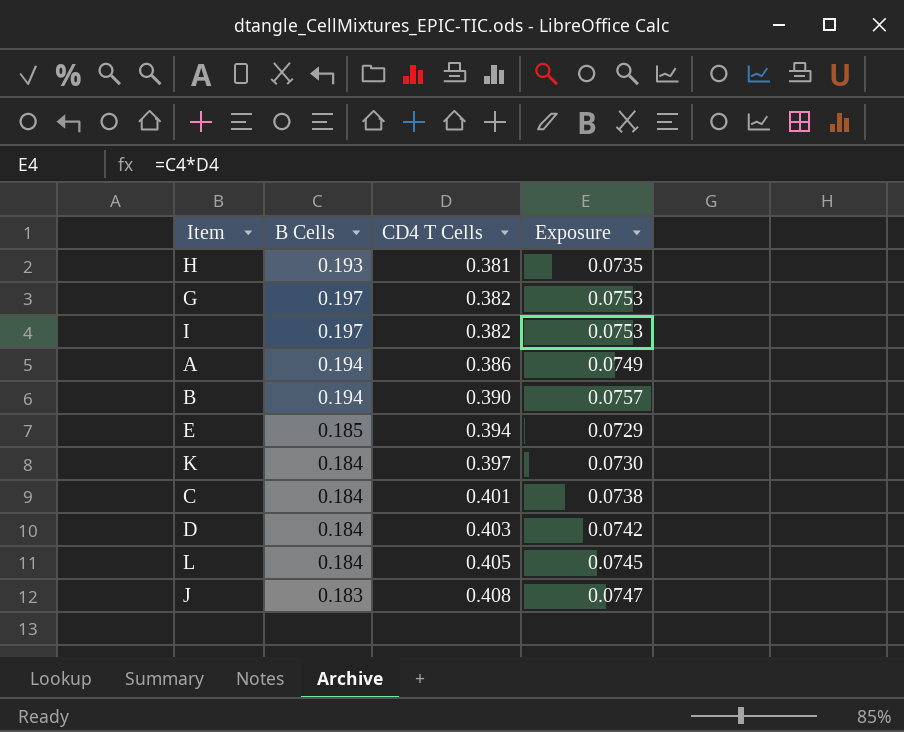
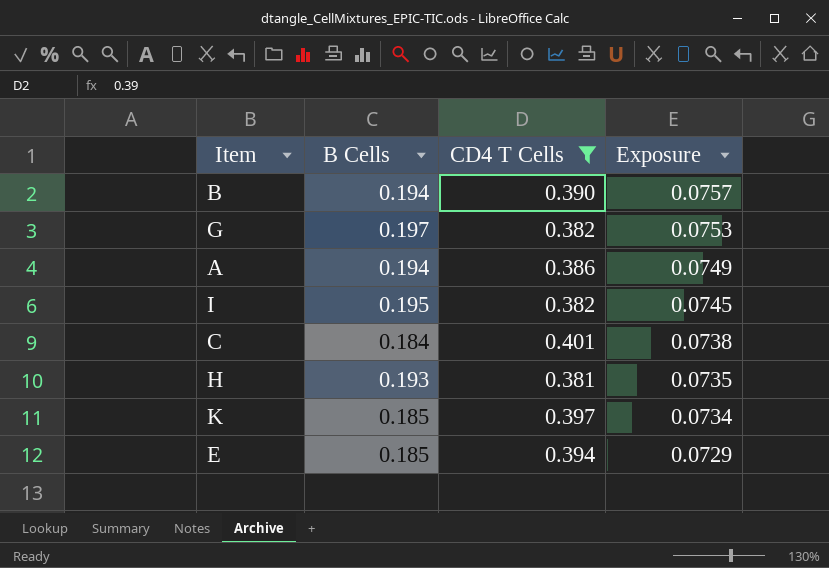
filter: none -> CD4 T Cells <= 0.401
row order: CD4 T Cells ascending -> Exposure descending
I | B Cells: 0.197 -> 0.195
I | Exposure: 0.0753 -> 0.0745
K | B Cells: 0.184 -> 0.185
K | Exposure: 0.0730 -> 0.0734

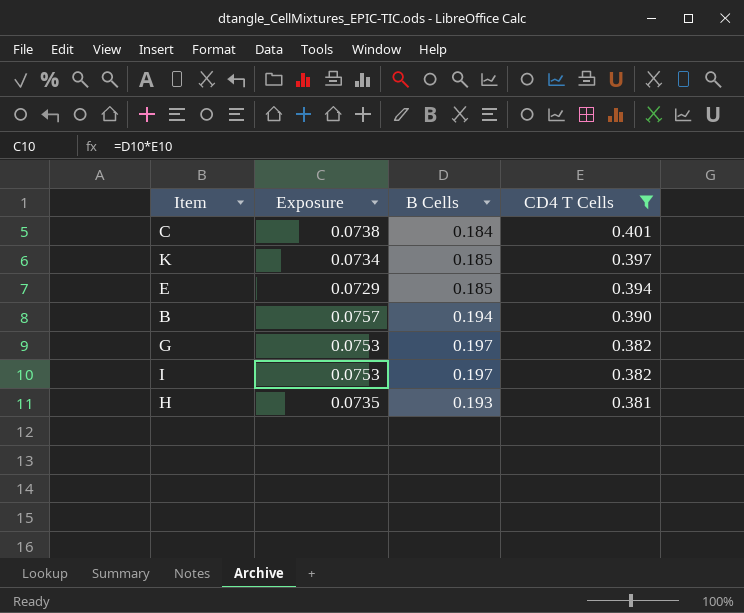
row order: Exposure descending -> CD4 T Cells descending
column Exposure | position: 4 -> 2
row A: 0.194 | 0.386 | 0.0749 -> none
I | Exposure: 0.0745 -> 0.0753
I | B Cells: 0.195 -> 0.197

